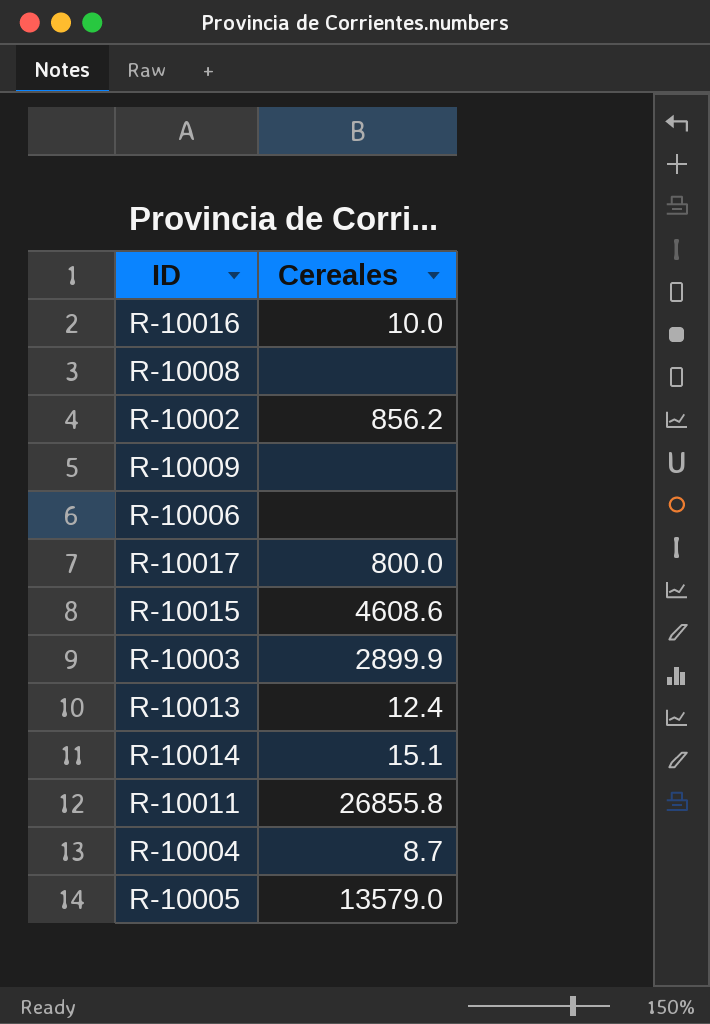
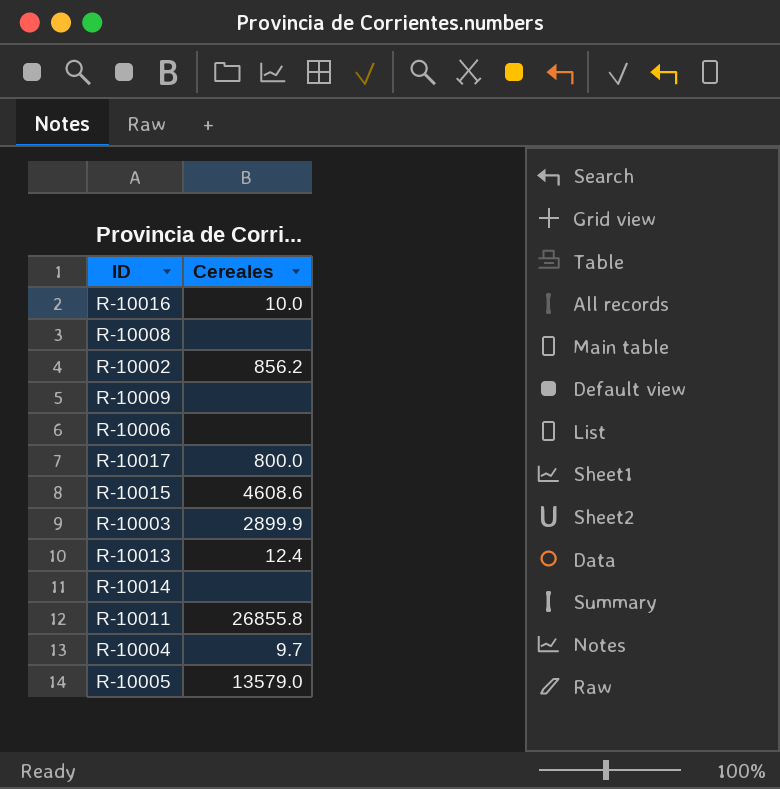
R-10014 | Cereales: 15.1 -> none
R-10004 | Cereales: 8.7 -> 9.7

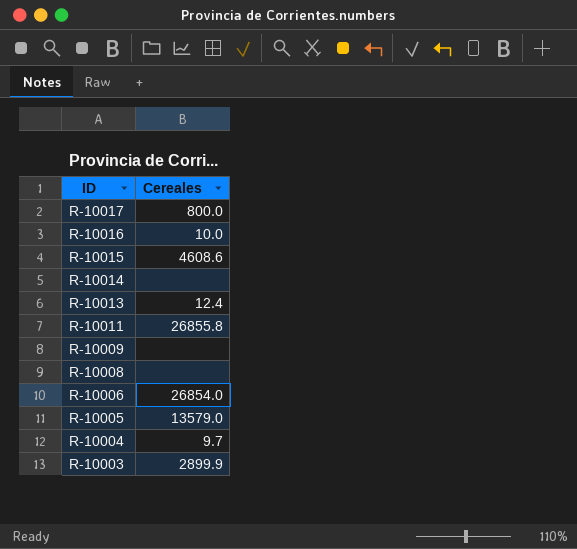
row order: none -> ID descending
row R-10002: 856.2 -> none
R-10006 | Cereales: none -> 26854.0

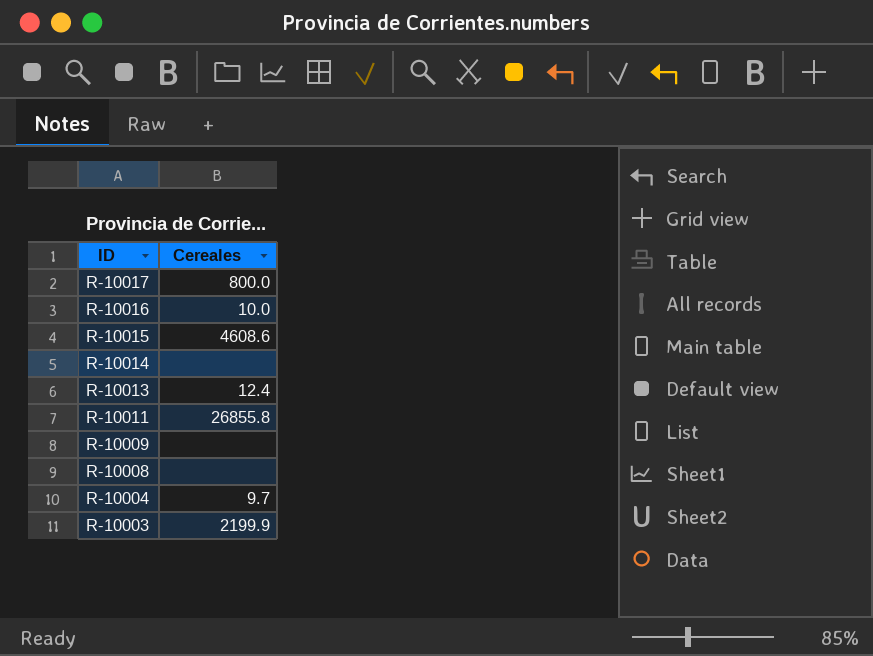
row R-10006: 26854.0 -> none
row R-10005: 13579.0 -> none
R-10003 | Cereales: 2899.9 -> 2199.9

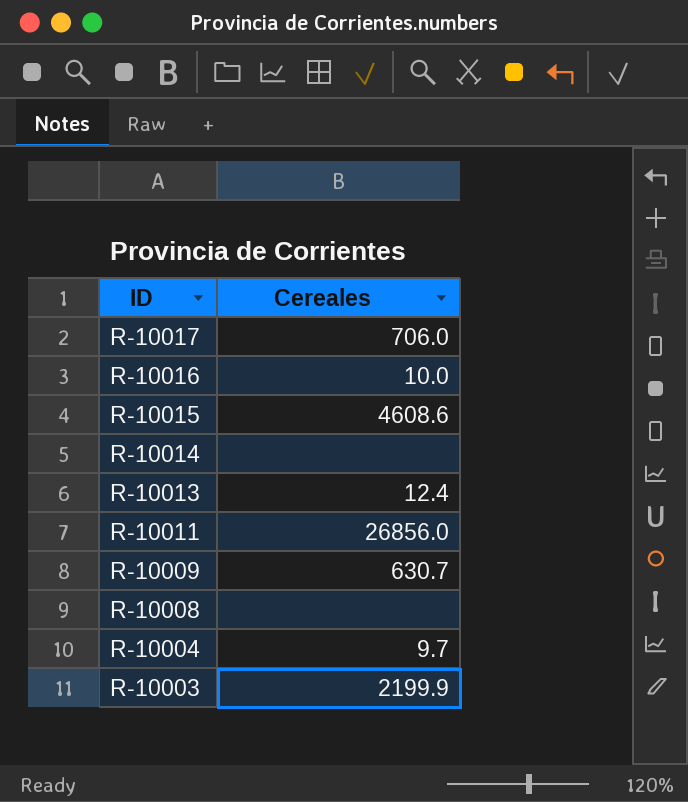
R-10017 | Cereales: 800.0 -> 706.0
R-10011 | Cereales: 26855.8 -> 26856.0
R-10009 | Cereales: none -> 630.7

